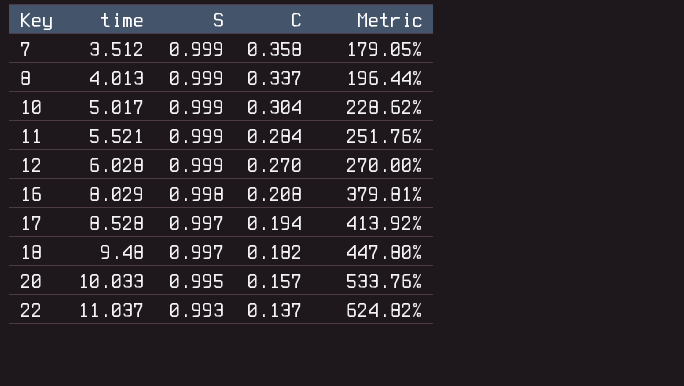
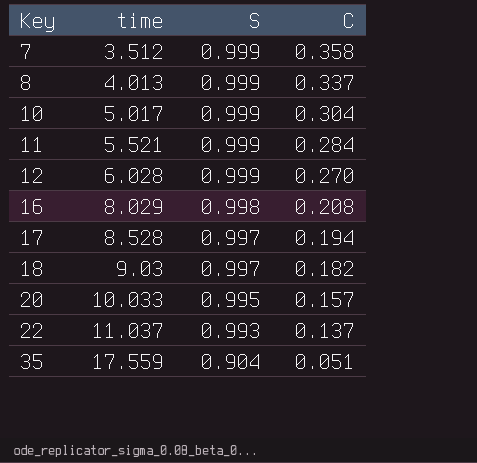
column Metric | formula: ([S] - [C]) / [C] -> none
18 | time: 9.48 -> 9.03
row 35: none -> 17.559 | 0.904 | 0.051

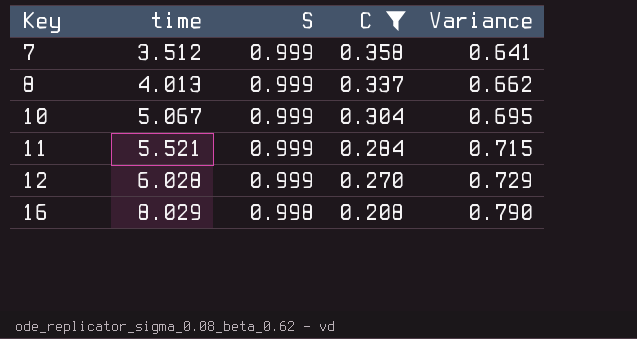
filter: none -> C >= 0.208
column Variance | formula: none -> [S] - [C]
10 | time: 5.017 -> 5.067

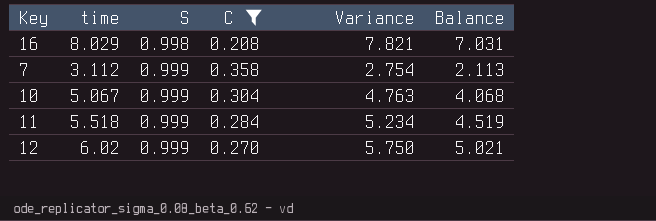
row order: Key ascending -> S ascending
column Variance | formula: [S] - [C] -> [time] - [C]
column Balance | formula: none -> [time] - [S]
row 8: 4.013 | 0.999 | 0.337 | 0.662 -> none
7 | time: 3.512 -> 3.112
11 | time: 5.521 -> 5.518
12 | time: 6.028 -> 6.02

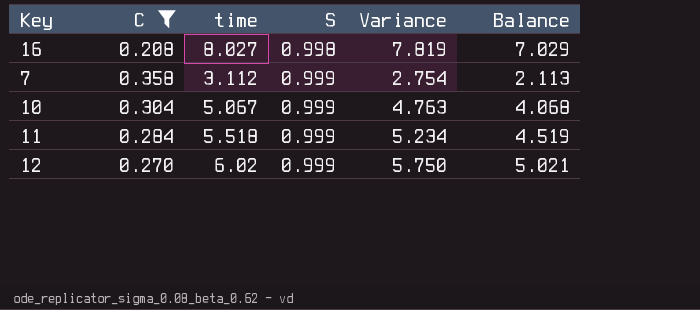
column C | position: 4 -> 2
16 | time: 8.029 -> 8.027
16 | Variance: 7.821 -> 7.819
16 | Balance: 7.031 -> 7.029

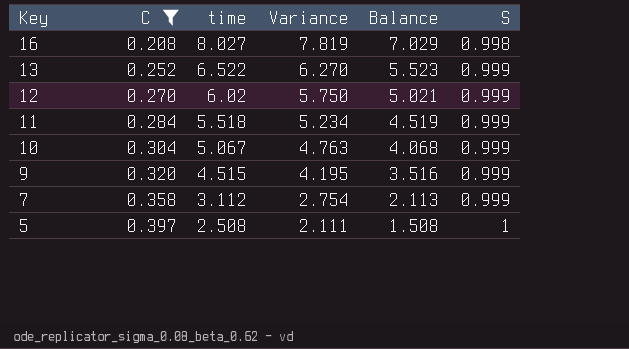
row order: S ascending -> Key descending
column S | position: 4 -> 6
row 13: none -> 0.252 | 6.522 | 6.270 | 5.523 | 0.999
row 9: none -> 0.320 | 4.515 | 4.195 | 3.516 | 0.999
row 5: none -> 0.397 | 2.508 | 2.111 | 1.508 | 1

